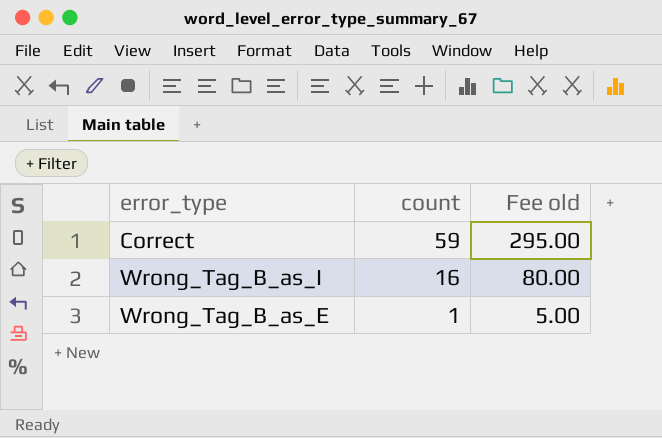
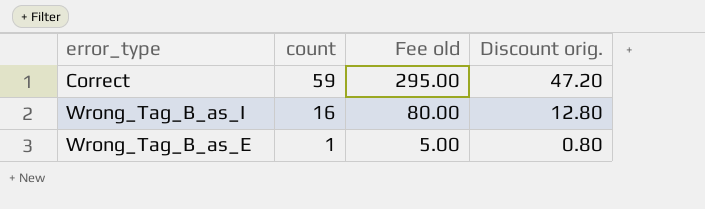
column Discount orig. | formula: none -> [count] * 0.8

